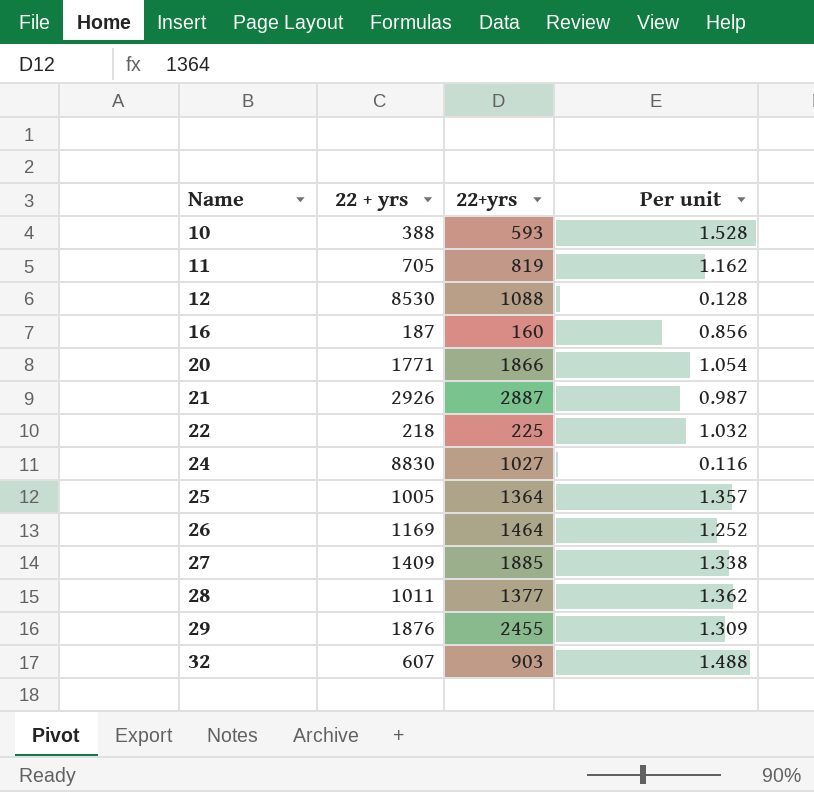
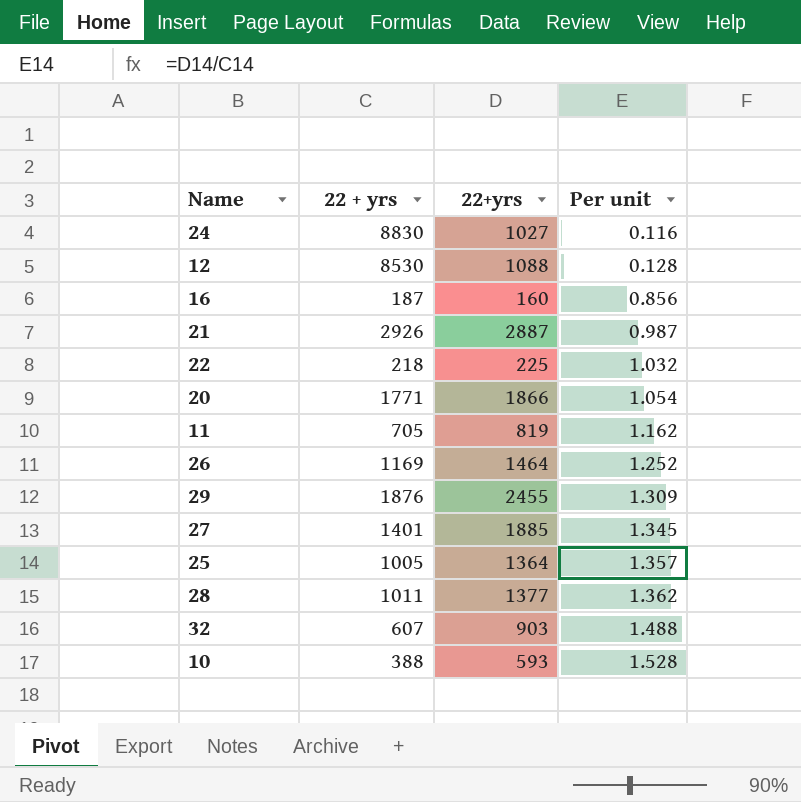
row order: Name ascending -> Per unit ascending
27 | 22 + yrs: 1409 -> 1401
27 | Per unit: 1.338 -> 1.345

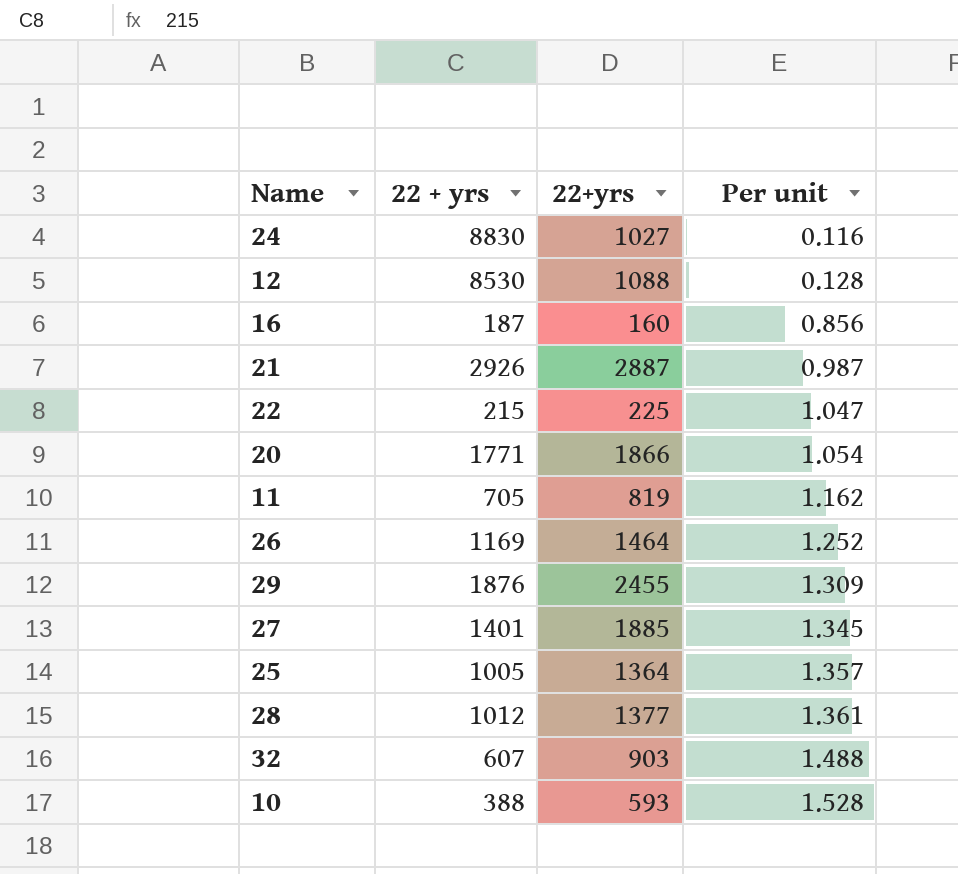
22 | 22 + yrs: 218 -> 215
22 | Per unit: 1.032 -> 1.047
28 | 22 + yrs: 1011 -> 1012
28 | Per unit: 1.362 -> 1.361

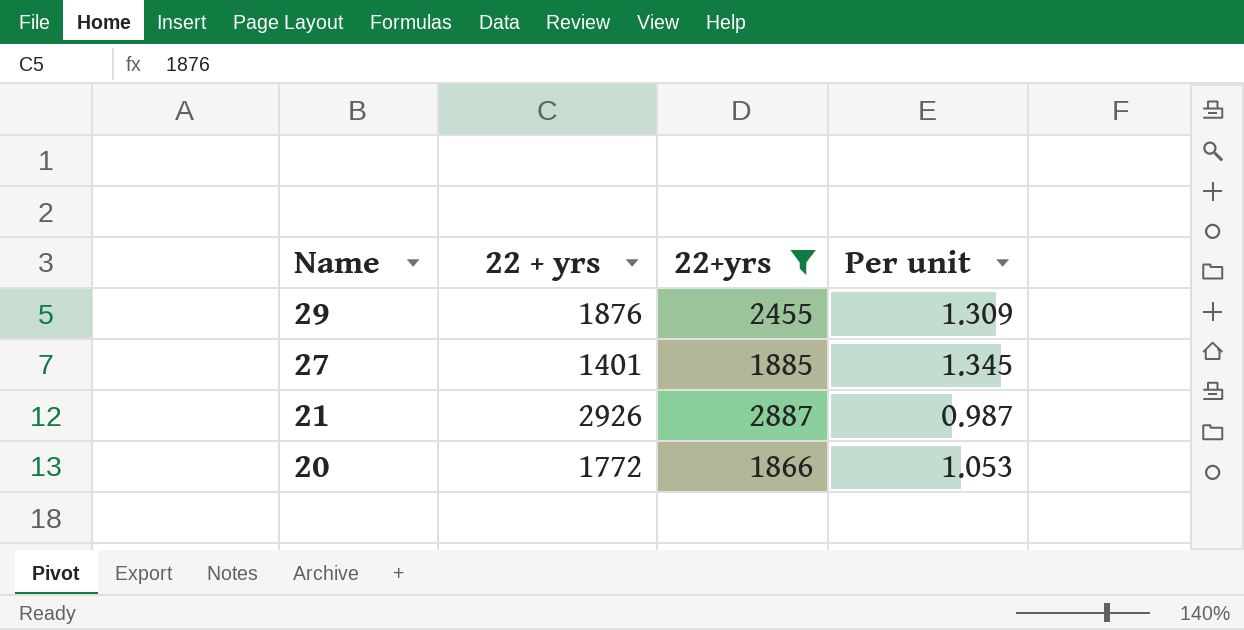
filter: none -> 22+yrs >= 1866
row order: Per unit ascending -> Name descending
20 | 22 + yrs: 1771 -> 1772
20 | Per unit: 1.054 -> 1.053

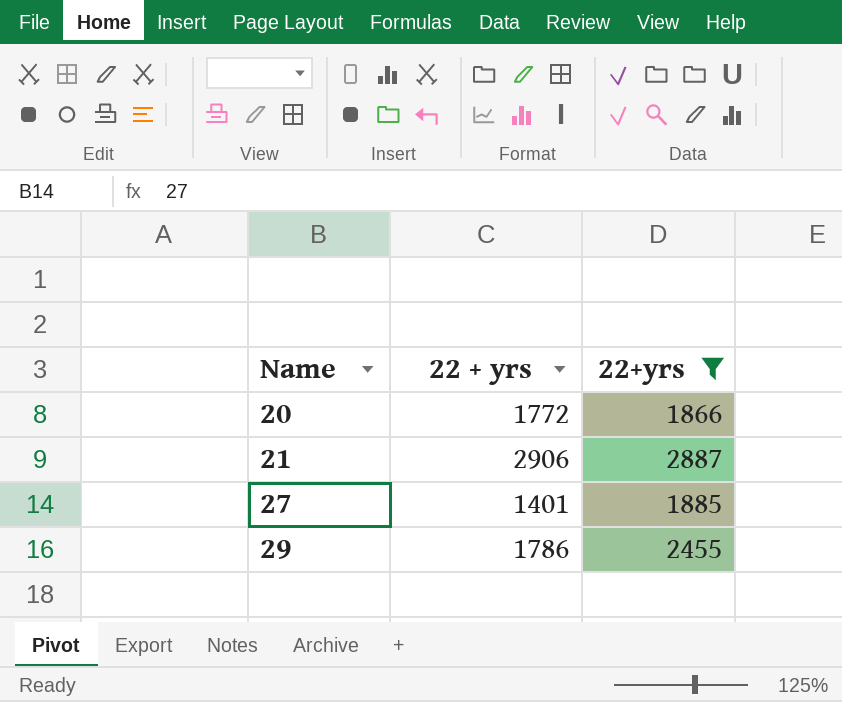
row order: Name descending -> Name ascending
column Per unit | formula: [22+yrs] / [22 + yrs] -> none
21 | 22 + yrs: 2926 -> 2906
29 | 22 + yrs: 1876 -> 1786

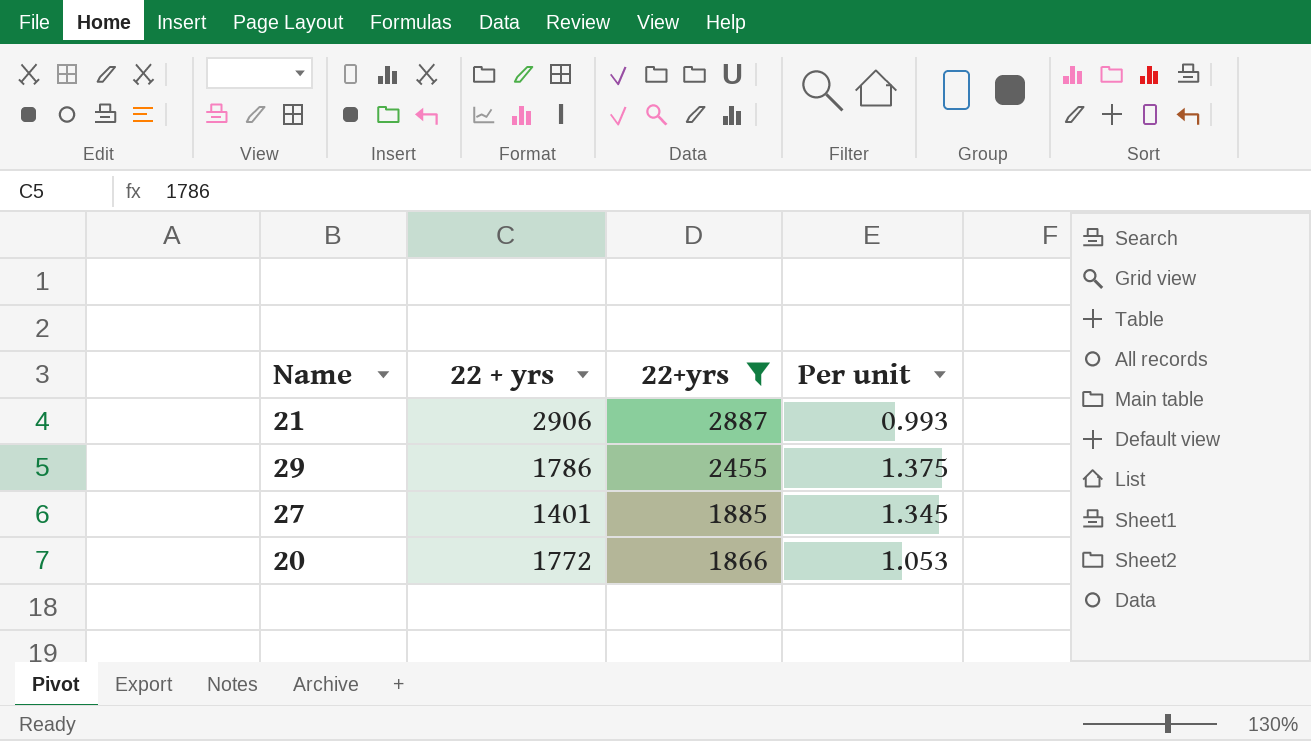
row order: Name ascending -> 22+yrs descending
column Per unit | formula: none -> [22+yrs] / [22 + yrs]

